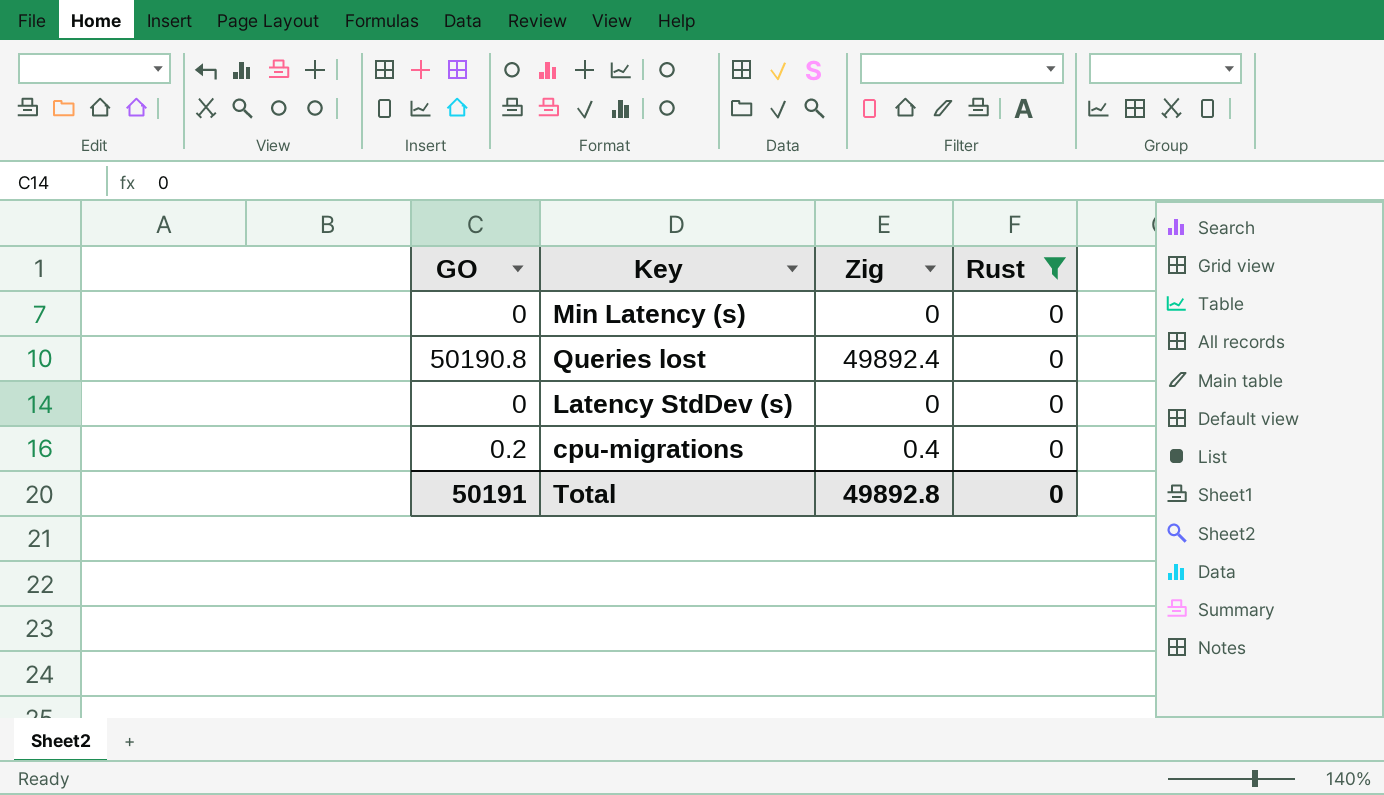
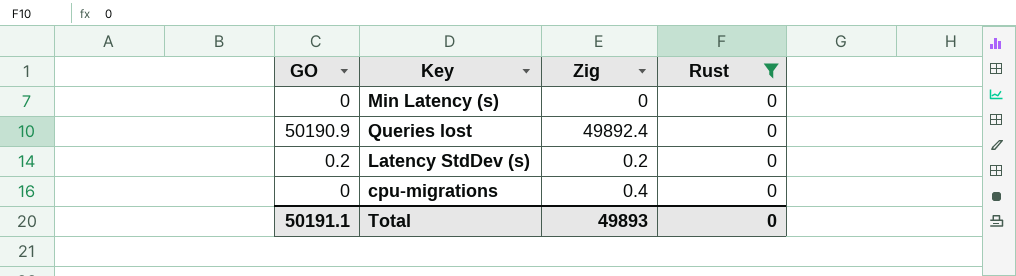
Queries lost | GO: 50190.8 -> 50190.9
Latency StdDev (s) | GO: 0 -> 0.2
Latency StdDev (s) | Zig: 0 -> 0.2
cpu-migrations | GO: 0.2 -> 0
Total | GO: 50191 -> 50191.1
Total | Zig: 49892.8 -> 49893

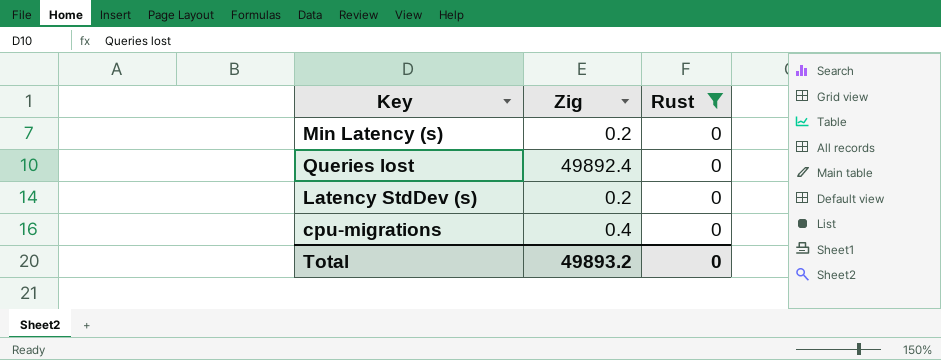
column GO | position: 1 -> none
Min Latency (s) | Zig: 0 -> 0.2
Total | Zig: 49893 -> 49893.2

